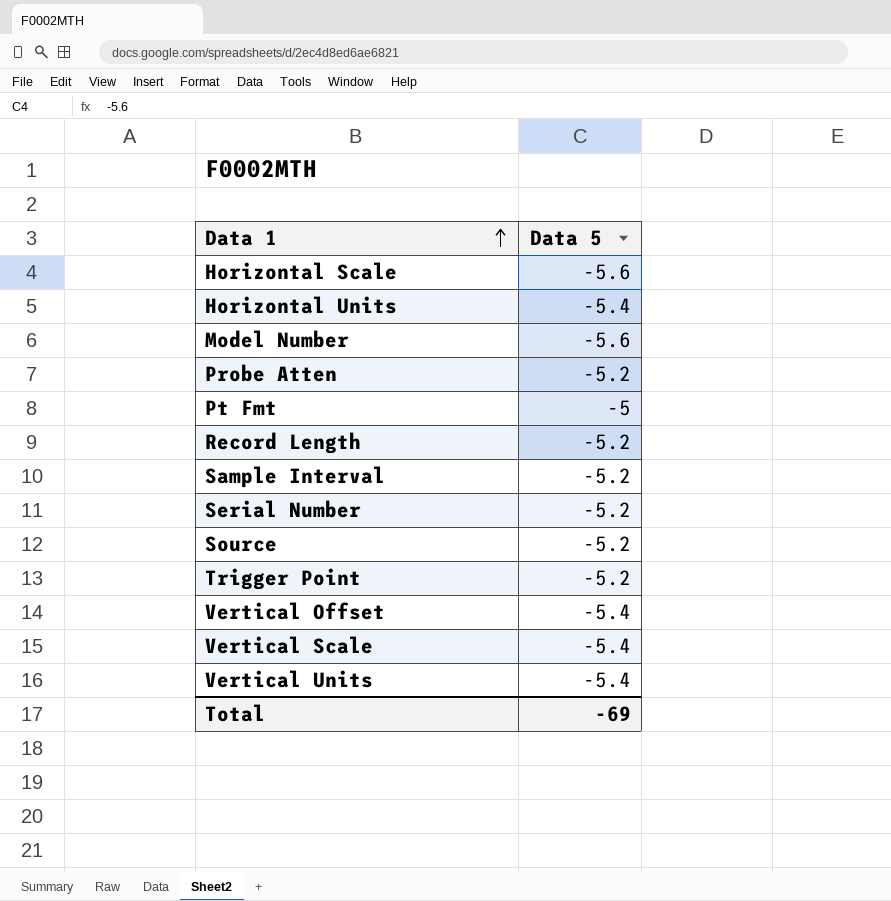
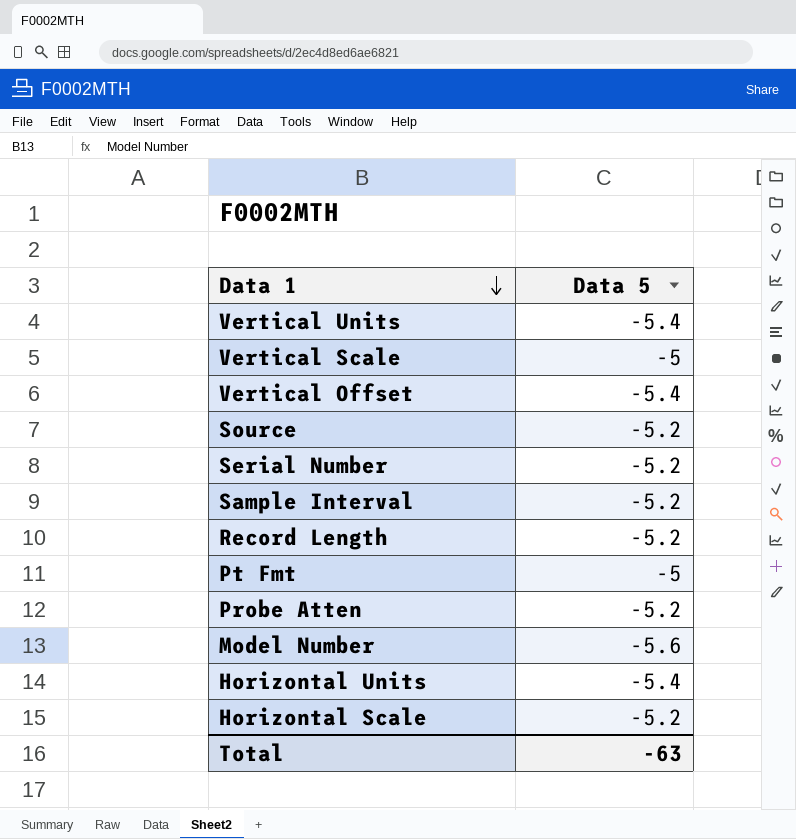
row order: Data 1 ascending -> Data 1 descending
row Trigger Point: -5.2 -> none
Vertical Scale | Data 5: -5.4 -> -5
Horizontal Scale | Data 5: -5.6 -> -5.2
Total | Data 5: -69 -> -63

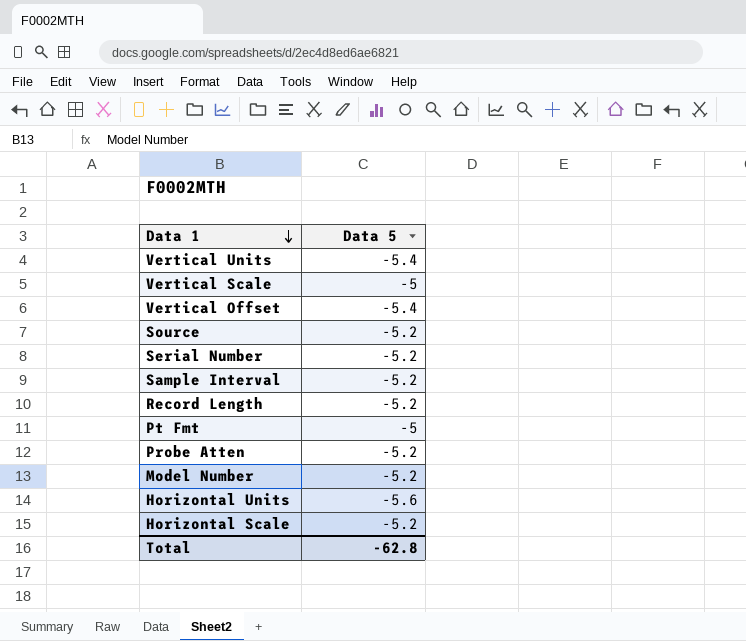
Model Number | Data 5: -5.6 -> -5.2
Horizontal Units | Data 5: -5.4 -> -5.6
Total | Data 5: -63 -> -62.8

